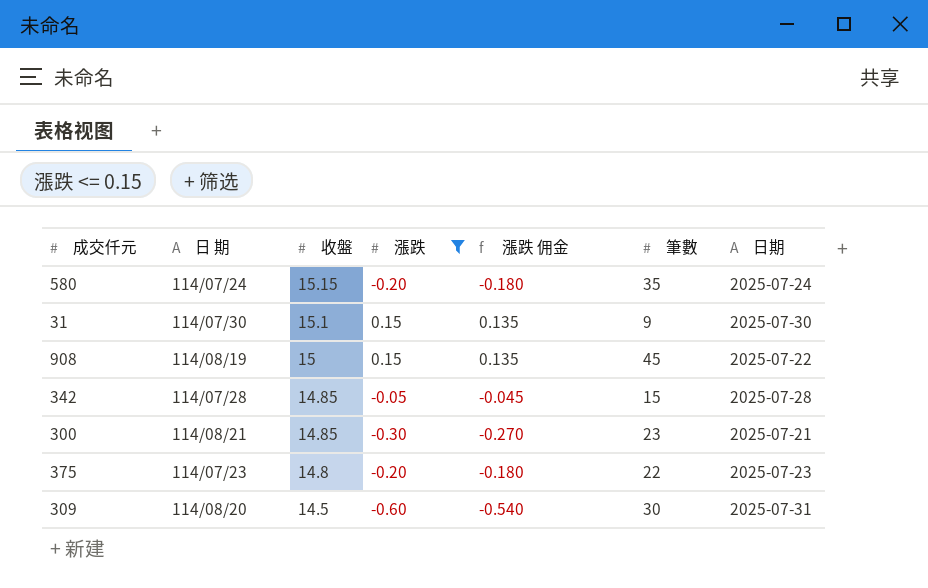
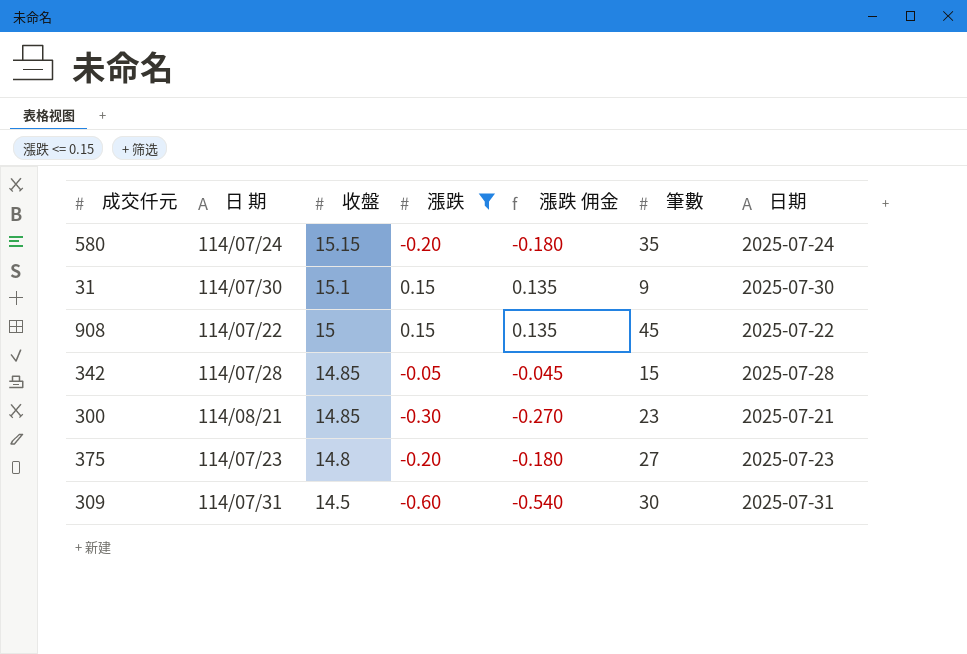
908 | 日 期: 114/08/19 -> 114/07/22
375 | 筆數: 22 -> 27
309 | 日 期: 114/08/20 -> 114/07/31

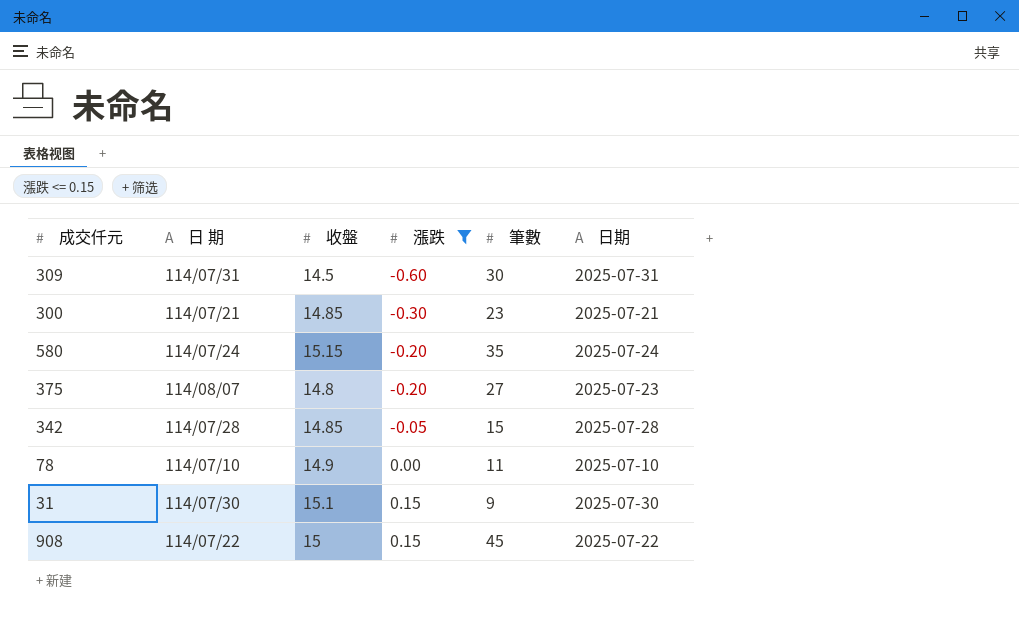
row order: 收盤 descending -> 漲跌 ascending
column 漲跌 佣金 | formula: [漲跌] * 0.9 -> none
300 | 日 期: 114/08/21 -> 114/07/21
375 | 日 期: 114/07/23 -> 114/08/07
row 78: none -> 114/07/10 | 14.9 | 0.00 | 11 | 2025-07-10

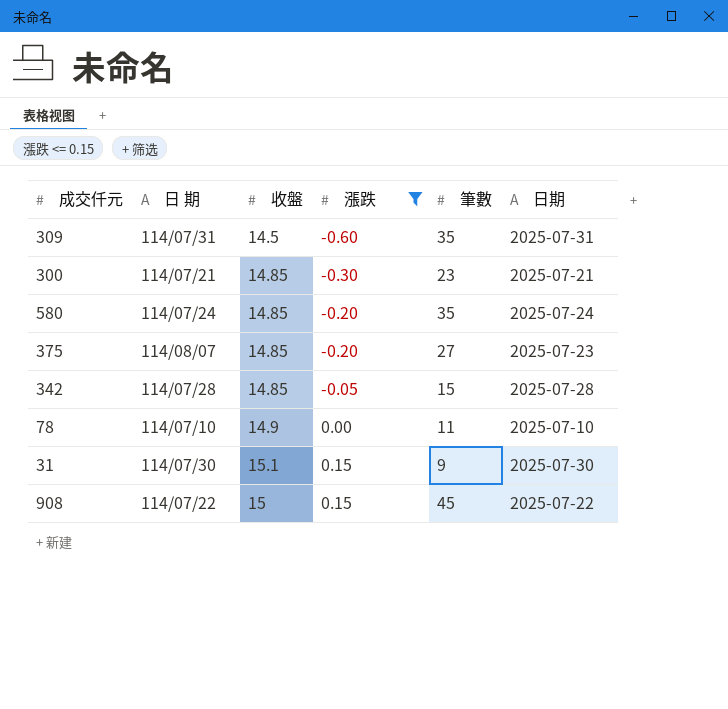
309 | 筆數: 30 -> 35
580 | 收盤: 15.15 -> 14.85
375 | 收盤: 14.8 -> 14.85

